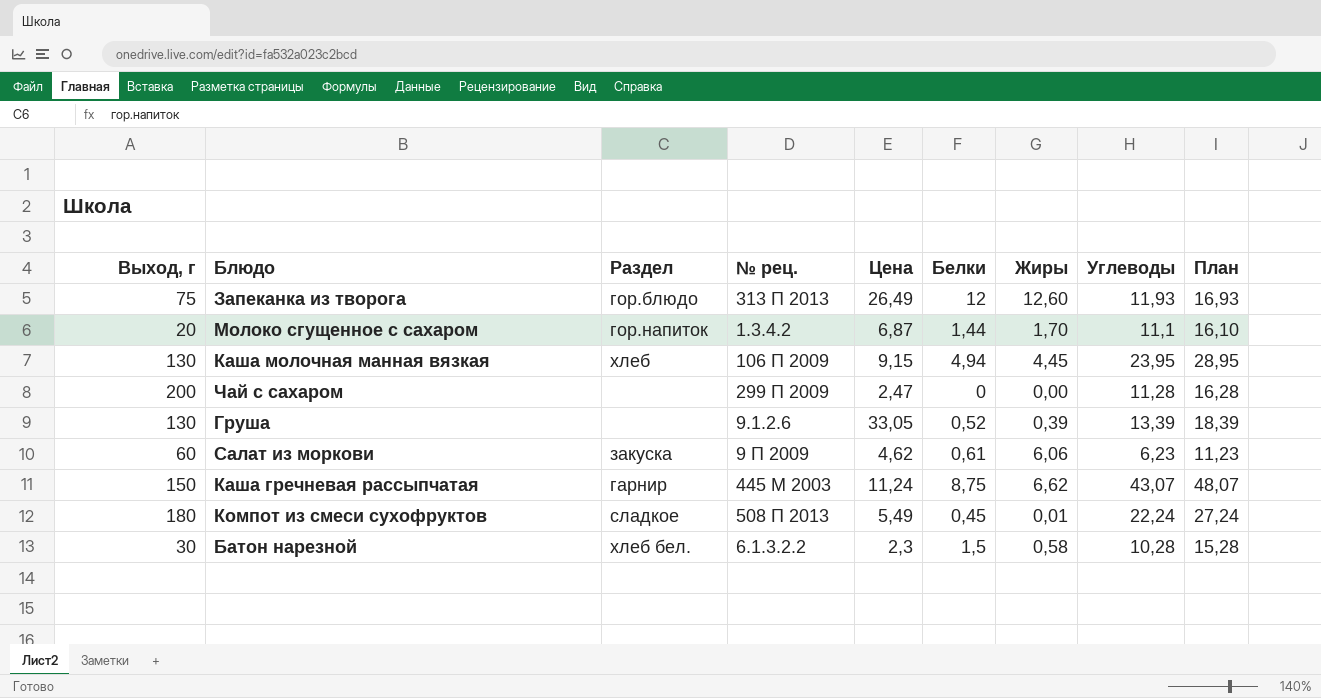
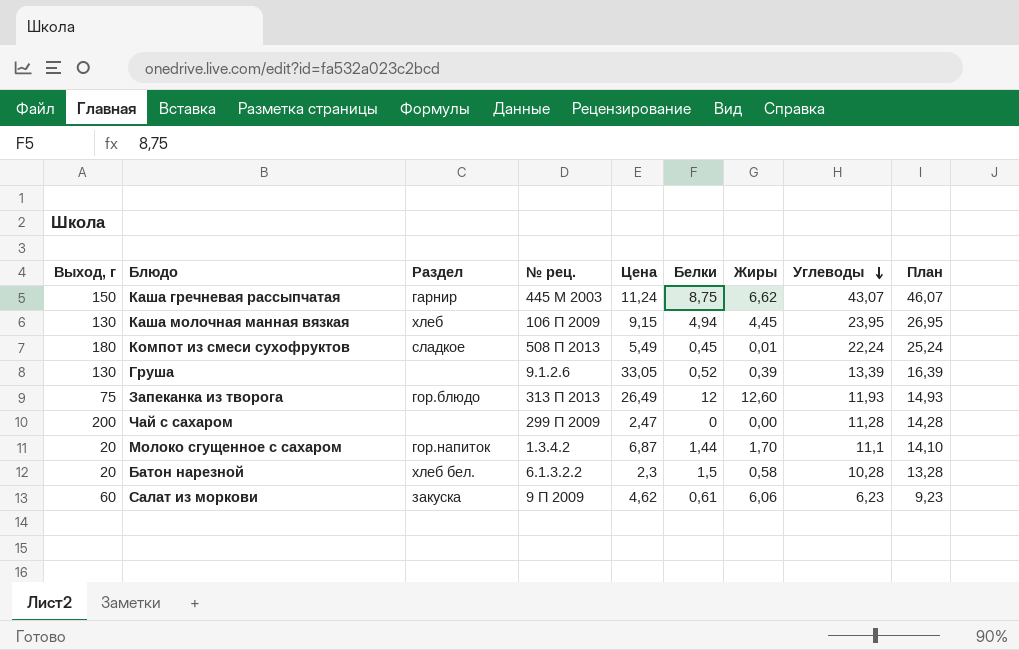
row order: none -> Углеводы descending
column План | formula: [Углеводы] + 5 -> [Углеводы] + 3
Батон нарезной | Выход, г: 30 -> 20

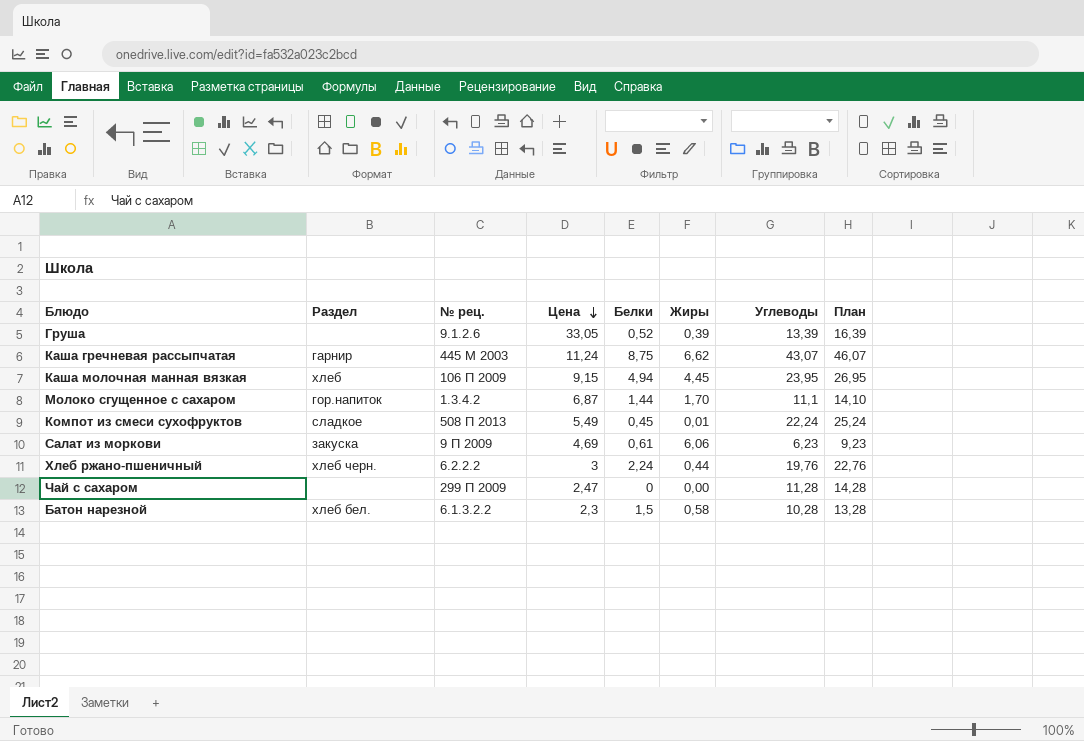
row order: Углеводы descending -> Цена descending
column Выход, г | position: 1 -> none
row Запеканка из творога: 75 | гор.блюдо | 313 П 2013 | 26,49 | 12 | 12,60 | 11,93 | 14,93 -> none
Салат из моркови | Цена: 4,62 -> 4,69
row Хлеб ржано-пшеничный: none -> хлеб черн. | 6.2.2.2 | 3 | 2,24 | 0,44 | 19,76 | 22,76

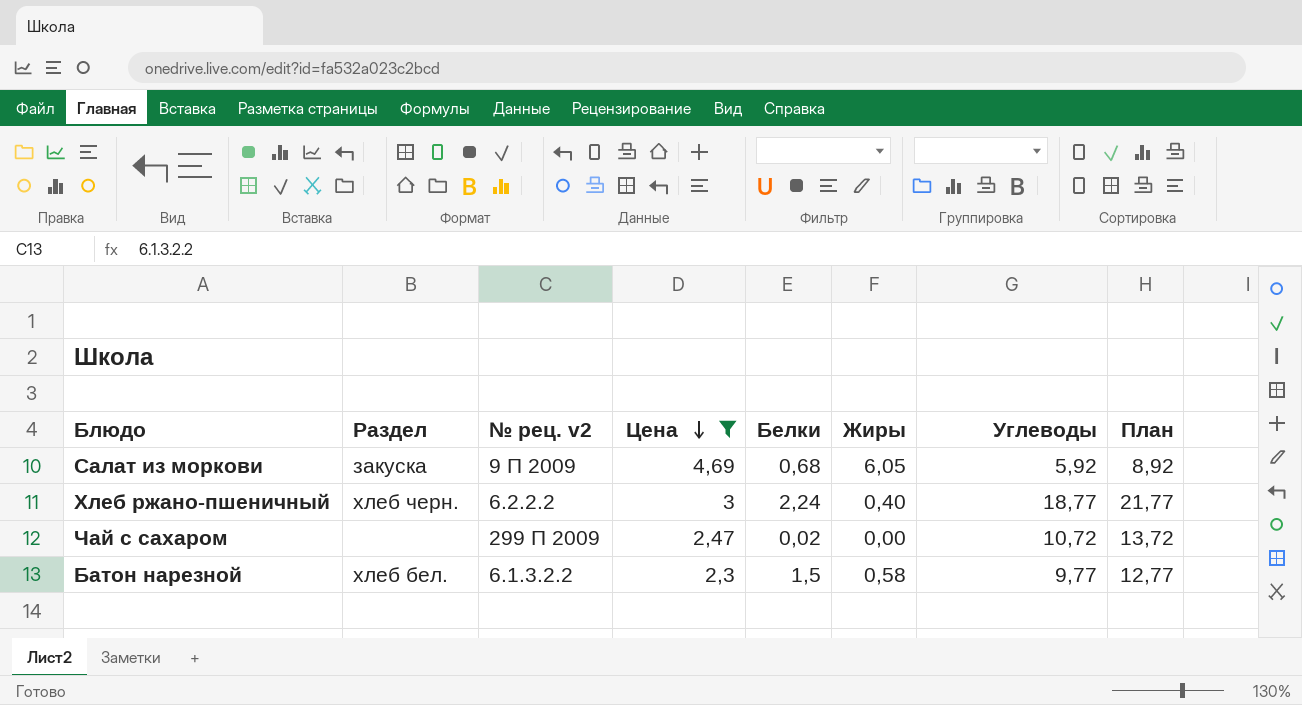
filter: none -> Цена <= 4,69
column name: № рец. -> № рец. v2
Салат из моркови | Белки: 0,61 -> 0,68
Салат из моркови | Жиры: 6,06 -> 6,05
Салат из моркови | Углеводы: 6,23 -> 5,92
Салат из моркови | План: 9,23 -> 8,92
Хлеб ржано-пшеничный | Жиры: 0,44 -> 0,40
Хлеб ржано-пшеничный | Углеводы: 19,76 -> 18,77
Хлеб ржано-пшеничный | План: 22,76 -> 21,77
Чай с сахаром | Белки: 0 -> 0,02
Чай с сахаром | Углеводы: 11,28 -> 10,72
Чай с сахаром | План: 14,28 -> 13,72
Батон нарезной | Углеводы: 10,28 -> 9,77
Батон нарезной | План: 13,28 -> 12,77

